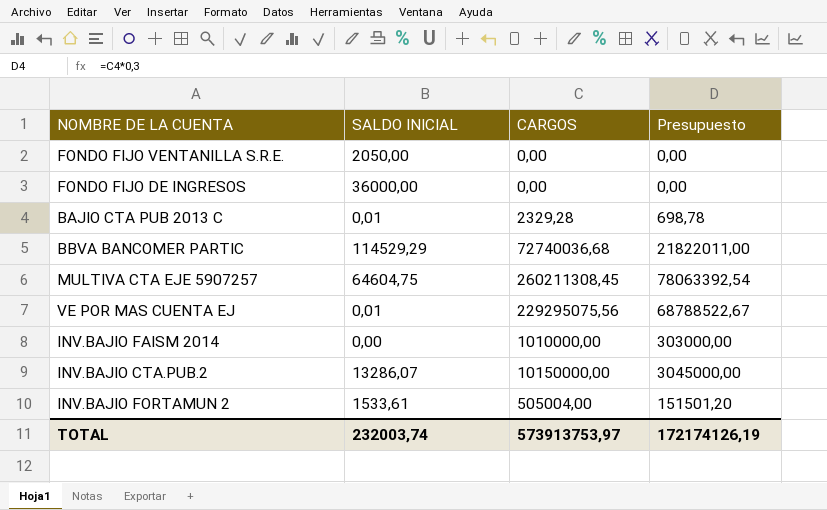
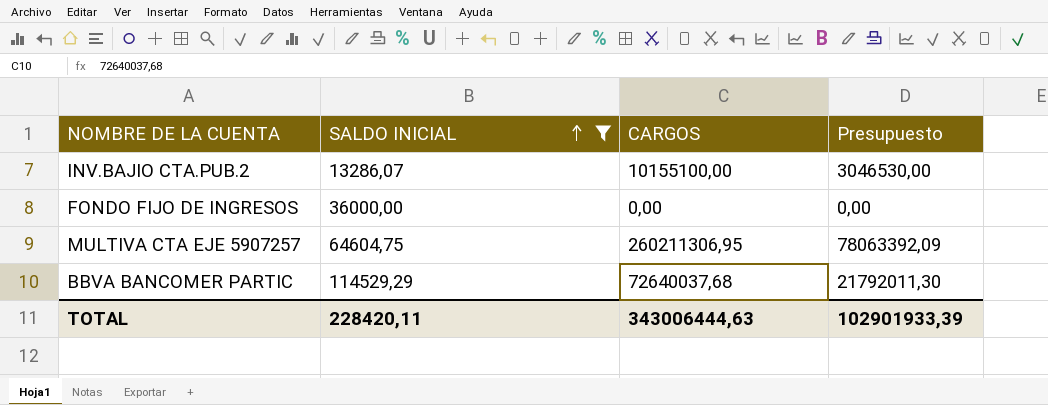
filter: none -> SALDO INICIAL >= 13286,07
row order: none -> SALDO INICIAL ascending
INV.BAJIO CTA.PUB.2 | CARGOS: 10150000,00 -> 10155100,00
INV.BAJIO CTA.PUB.2 | Presupuesto: 3045000,00 -> 3046530,00
MULTIVA CTA EJE 5907257 | CARGOS: 260211308,45 -> 260211306,95
MULTIVA CTA EJE 5907257 | Presupuesto: 78063392,54 -> 78063392,09
BBVA BANCOMER PARTIC | CARGOS: 72740036,68 -> 72640037,68
BBVA BANCOMER PARTIC | Presupuesto: 21822011,00 -> 21792011,30
TOTAL | SALDO INICIAL: 232003,74 -> 228420,11
TOTAL | CARGOS: 573913753,97 -> 343006444,63
TOTAL | Presupuesto: 172174126,19 -> 102901933,39

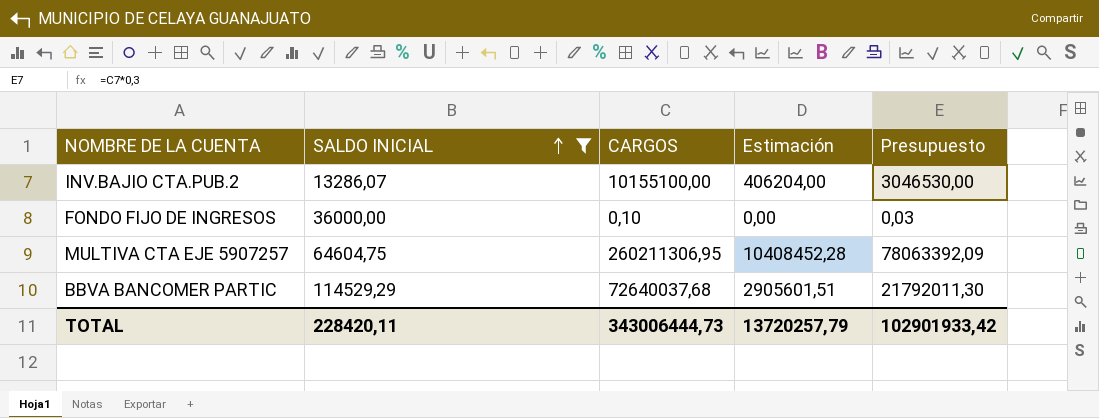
column Estimación | formula: none -> [CARGOS] * 0,04
FONDO FIJO DE INGRESOS | CARGOS: 0,00 -> 0,10
FONDO FIJO DE INGRESOS | Presupuesto: 0,00 -> 0,03
TOTAL | CARGOS: 343006444,63 -> 343006444,73
TOTAL | Presupuesto: 102901933,39 -> 102901933,42

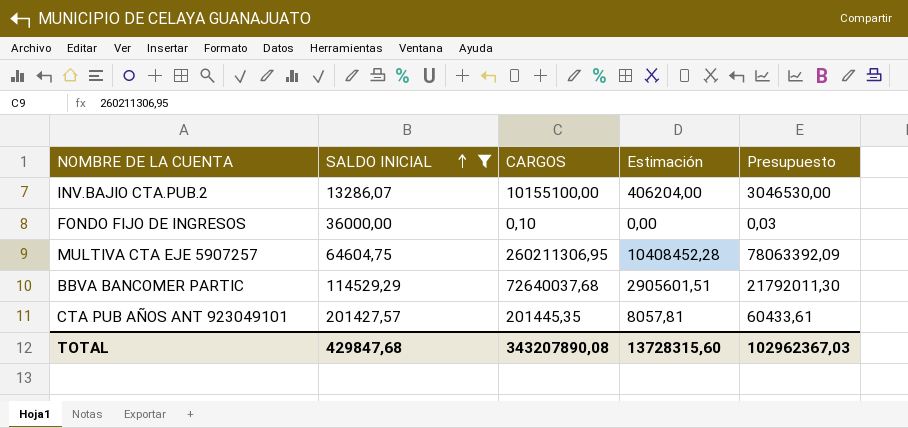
row CTA PUB AÑOS ANT 923049101: none -> 201427,57 | 201445,35 | 8057,81 | 60433,61
TOTAL | SALDO INICIAL: 228420,11 -> 429847,68
TOTAL | CARGOS: 343006444,73 -> 343207890,08
TOTAL | Estimación: 13720257,79 -> 13728315,60
TOTAL | Presupuesto: 102901933,42 -> 102962367,03

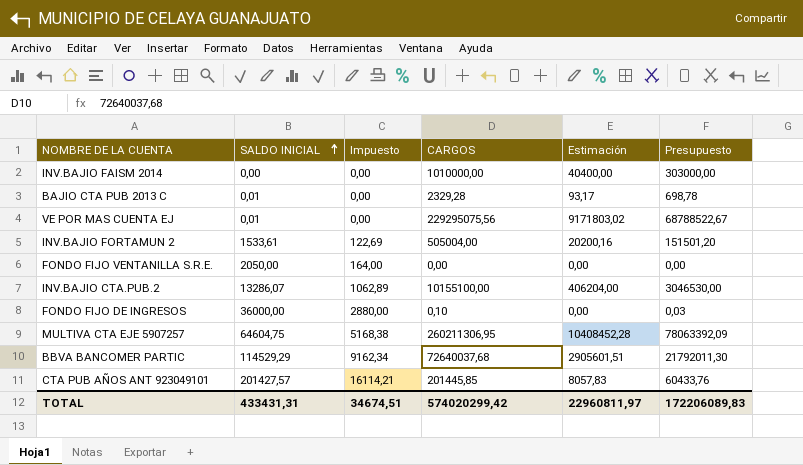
filter: SALDO INICIAL >= 13286,07 -> none
column Impuesto | formula: none -> [SALDO INICIAL] * 0,08
CTA PUB AÑOS ANT 923049101 | CARGOS: 201445,35 -> 201445,85
CTA PUB AÑOS ANT 923049101 | Estimación: 8057,81 -> 8057,83
CTA PUB AÑOS ANT 923049101 | Presupuesto: 60433,61 -> 60433,76
TOTAL | SALDO INICIAL: 429847,68 -> 433431,31
TOTAL | CARGOS: 343207890,08 -> 574020299,42
TOTAL | Estimación: 13728315,60 -> 22960811,97
TOTAL | Presupuesto: 102962367,03 -> 172206089,83

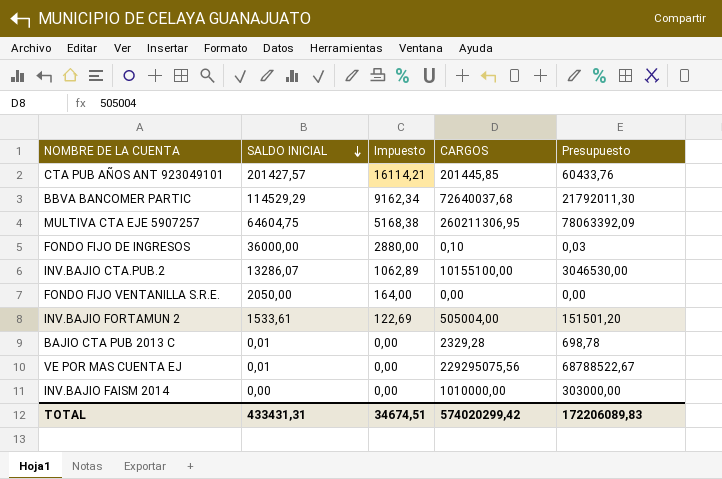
row order: SALDO INICIAL ascending -> SALDO INICIAL descending
column Estimación | formula: [CARGOS] * 0,04 -> none

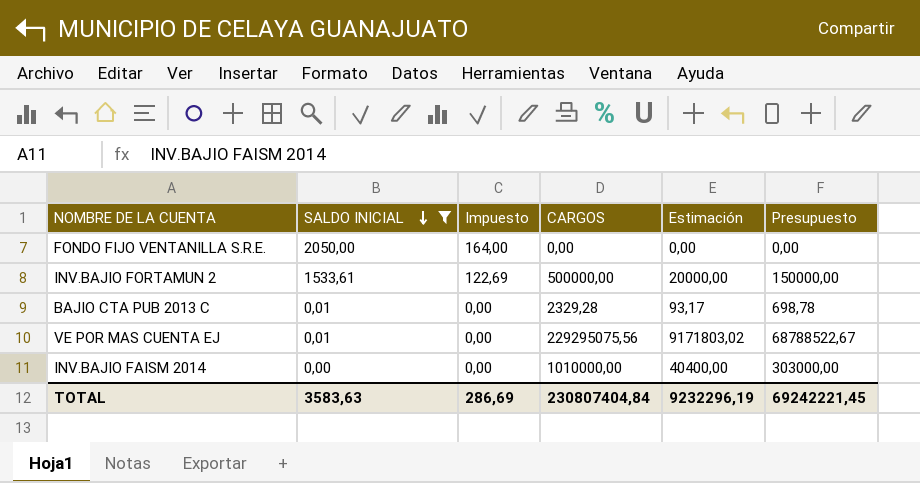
filter: none -> SALDO INICIAL <= 2050,00
column Estimación | formula: none -> [CARGOS] * 0,04
INV.BAJIO FORTAMUN 2 | CARGOS: 505004,00 -> 500000,00
INV.BAJIO FORTAMUN 2 | Presupuesto: 151501,20 -> 150000,00
TOTAL | SALDO INICIAL: 433431,31 -> 3583,63
TOTAL | Impuesto: 34674,51 -> 286,69
TOTAL | CARGOS: 574020299,42 -> 230807404,84
TOTAL | Presupuesto: 172206089,83 -> 69242221,45

